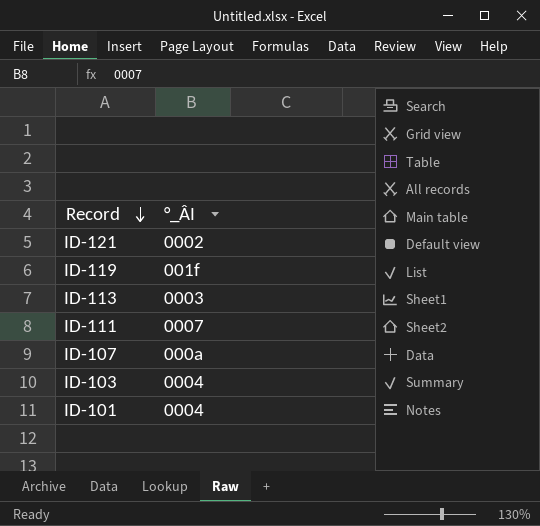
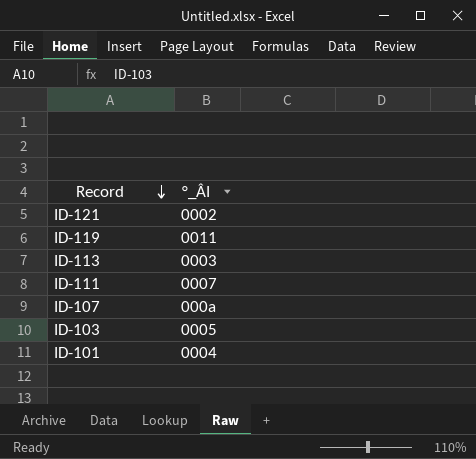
ID-119 | °_ÂI: 001f -> 0011
ID-103 | °_ÂI: 0004 -> 0005

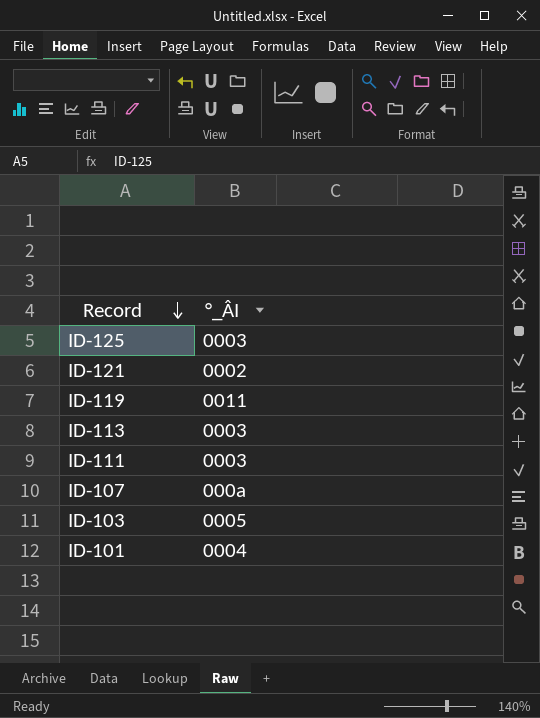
row ID-125: none -> 0003
ID-111 | °_ÂI: 0007 -> 0003

